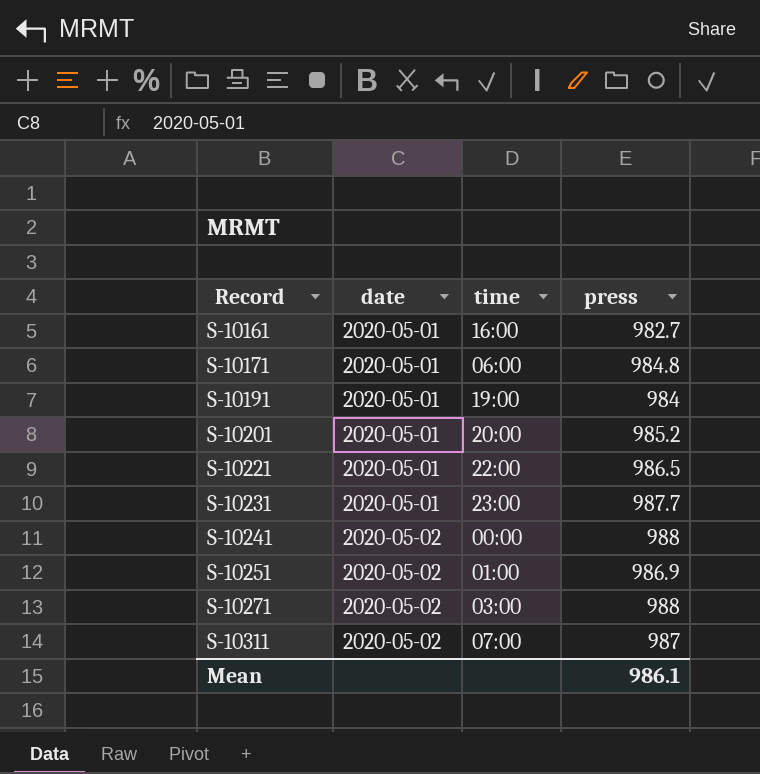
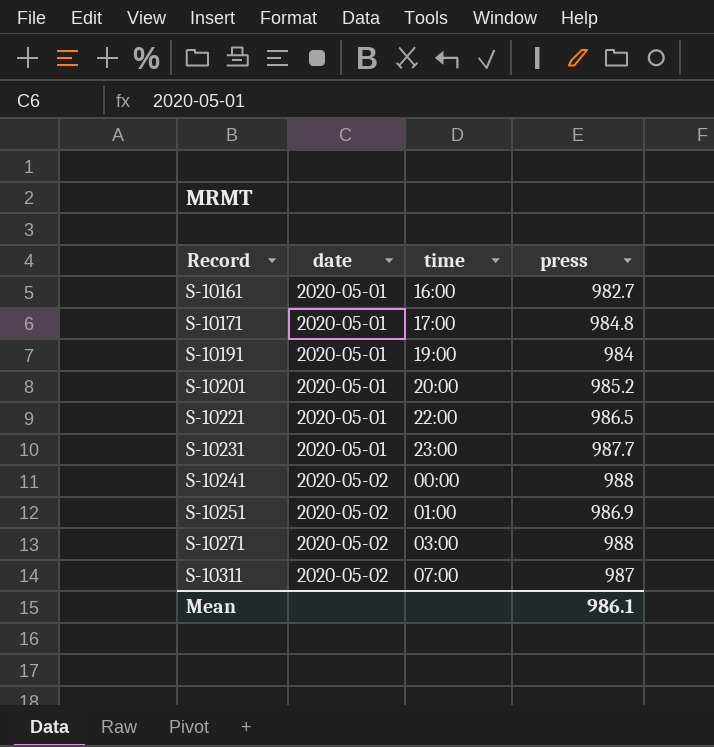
S-10171 | time: 06:00 -> 17:00

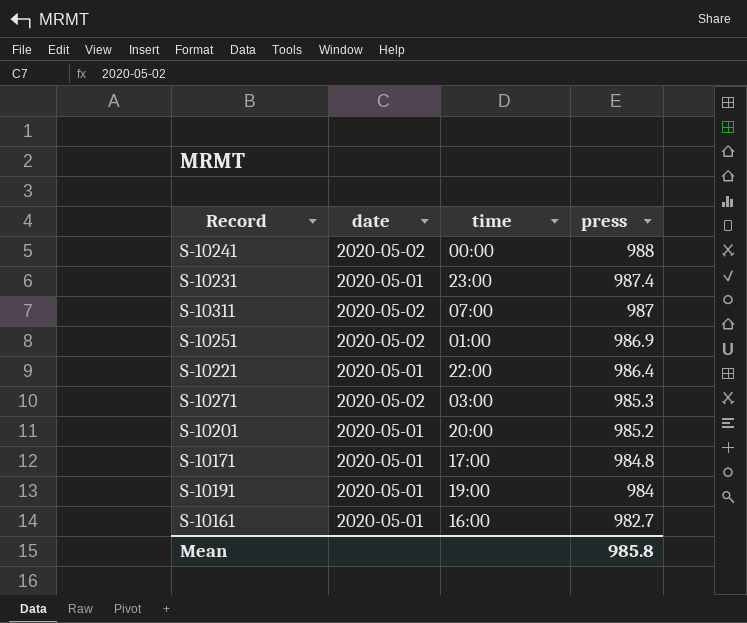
row order: Record ascending -> press descending
S-10231 | press: 987.7 -> 987.4
S-10221 | press: 986.5 -> 986.4
S-10271 | press: 988 -> 985.3
Mean | press: 986.1 -> 985.8

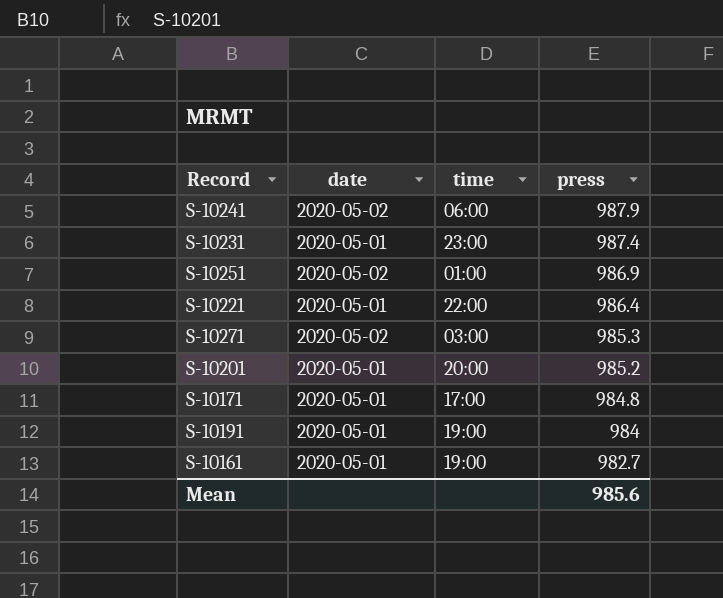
row S-10311: 2020-05-02 | 07:00 | 987 -> none
S-10241 | time: 00:00 -> 06:00
S-10241 | press: 988 -> 987.9
S-10161 | time: 16:00 -> 19:00
Mean | press: 985.8 -> 985.6

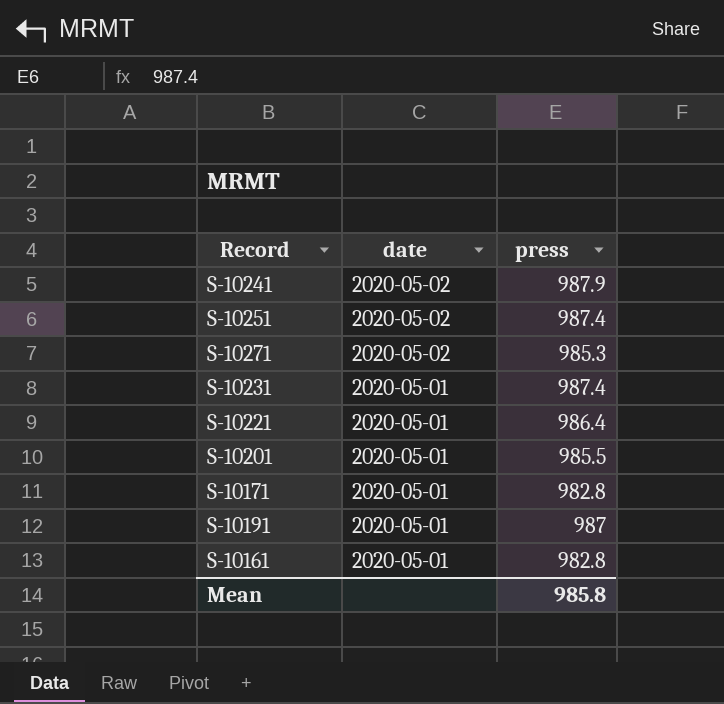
row order: press descending -> date descending
column time | position: 3 -> none
S-10251 | press: 986.9 -> 987.4
S-10201 | press: 985.2 -> 985.5
S-10171 | press: 984.8 -> 982.8
S-10191 | press: 984 -> 987
S-10161 | press: 982.7 -> 982.8
Mean | press: 985.6 -> 985.8

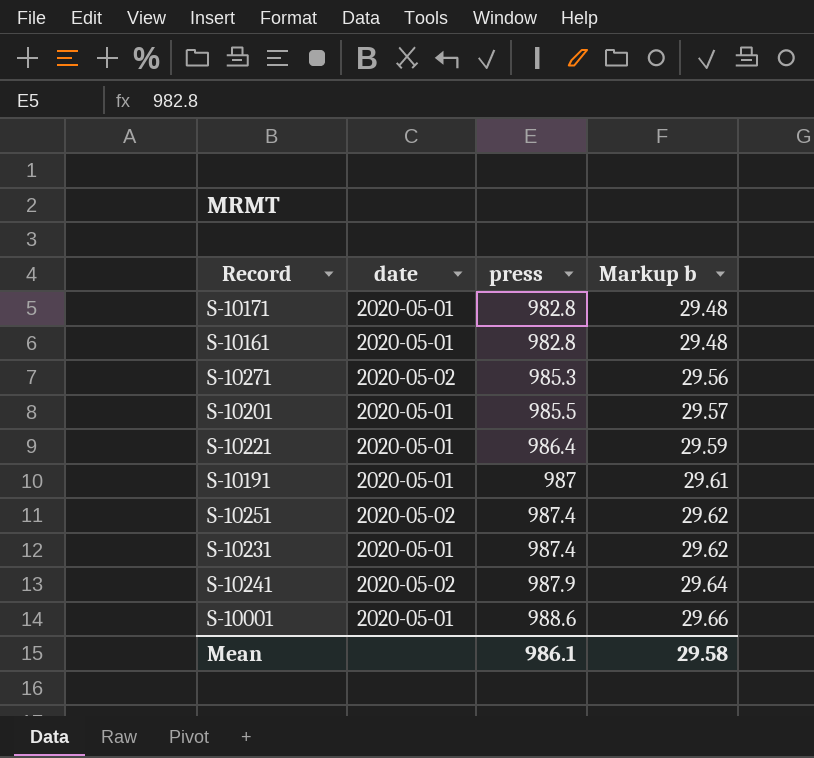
row order: date descending -> press ascending
column Markup b | formula: none -> [press] * 0.03
row S-10001: none -> 2020-05-01 | 988.6 | 29.66
Mean | press: 985.8 -> 986.1

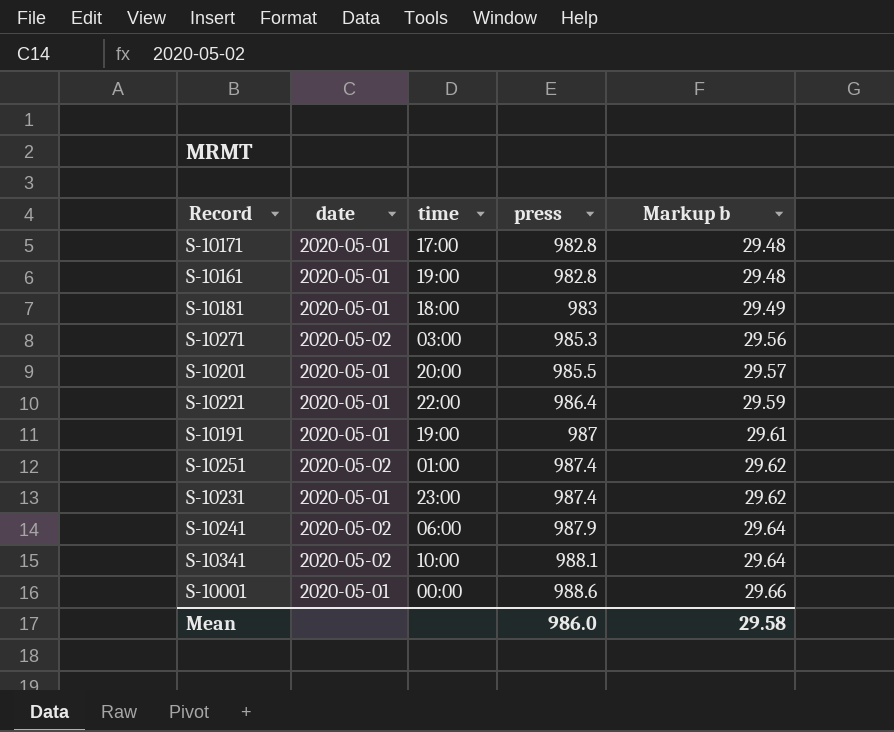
column time | position: none -> 3
row S-10181: none -> 2020-05-01 | 18:00 | 983 | 29.49
row S-10341: none -> 2020-05-02 | 10:00 | 988.1 | 29.64
Mean | press: 986.1 -> 986.0

